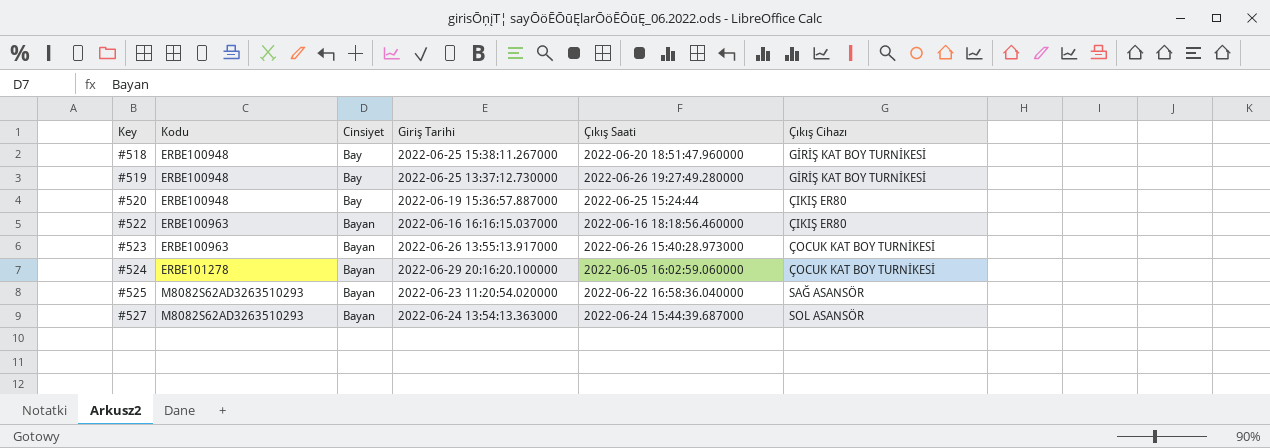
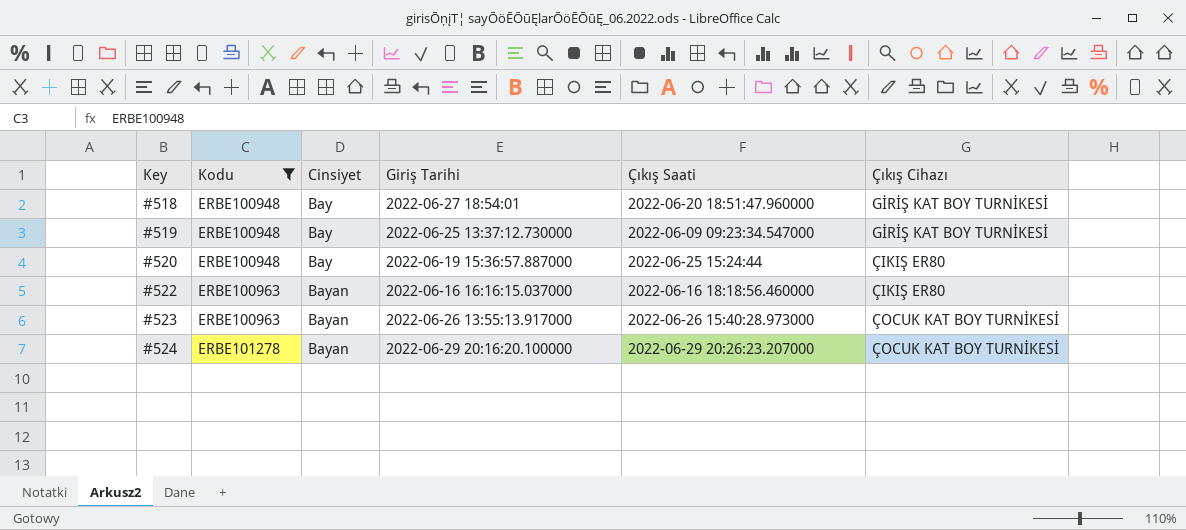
filter: none -> Kodu != M8082S62AD3263510293
#518 | Giriş Tarihi: 2022-06-25 15:38:11.267000 -> 2022-06-27 18:54:01
#519 | Çıkış Saati: 2022-06-26 19:27:49.280000 -> 2022-06-09 09:23:34.547000
#524 | Çıkış Saati: 2022-06-05 16:02:59.060000 -> 2022-06-29 20:26:23.207000

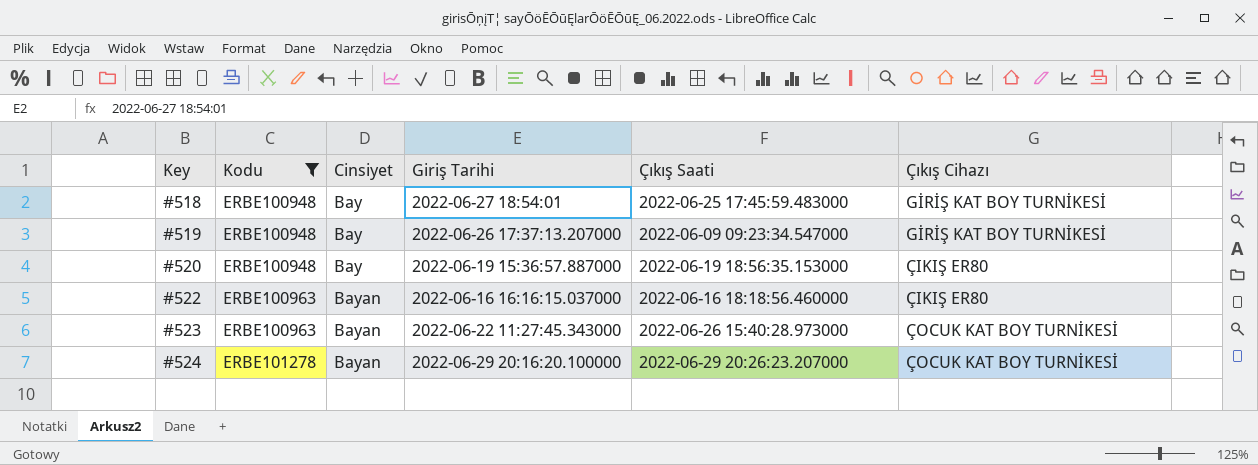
#518 | Çıkış Saati: 2022-06-20 18:51:47.960000 -> 2022-06-25 17:45:59.483000
#519 | Giriş Tarihi: 2022-06-25 13:37:12.730000 -> 2022-06-26 17:37:13.207000
#520 | Çıkış Saati: 2022-06-25 15:24:44 -> 2022-06-19 18:56:35.153000
#523 | Giriş Tarihi: 2022-06-26 13:55:13.917000 -> 2022-06-22 11:27:45.343000

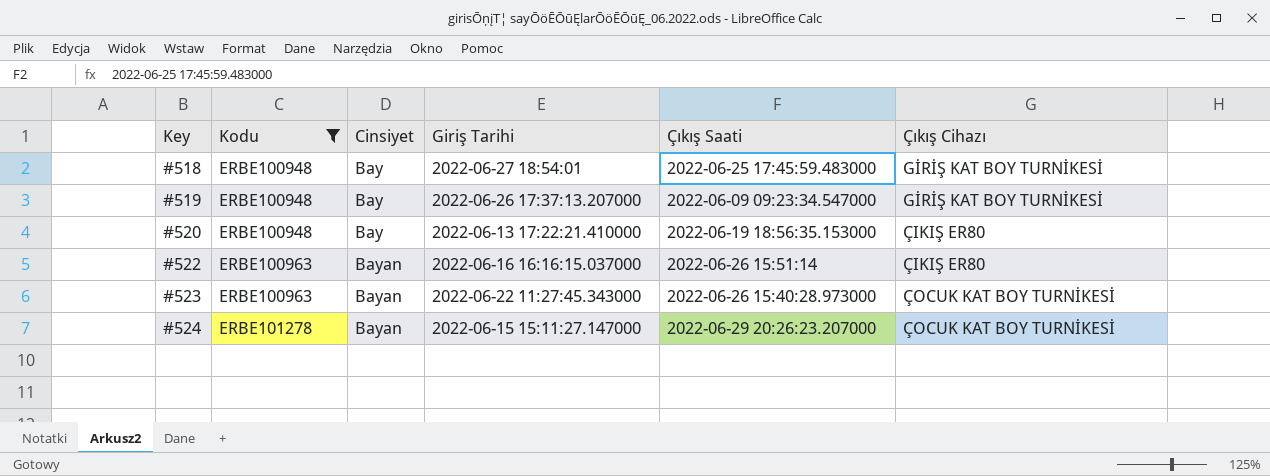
#520 | Giriş Tarihi: 2022-06-19 15:36:57.887000 -> 2022-06-13 17:22:21.410000
#522 | Çıkış Saati: 2022-06-16 18:18:56.460000 -> 2022-06-26 15:51:14
#524 | Giriş Tarihi: 2022-06-29 20:16:20.100000 -> 2022-06-15 15:11:27.147000

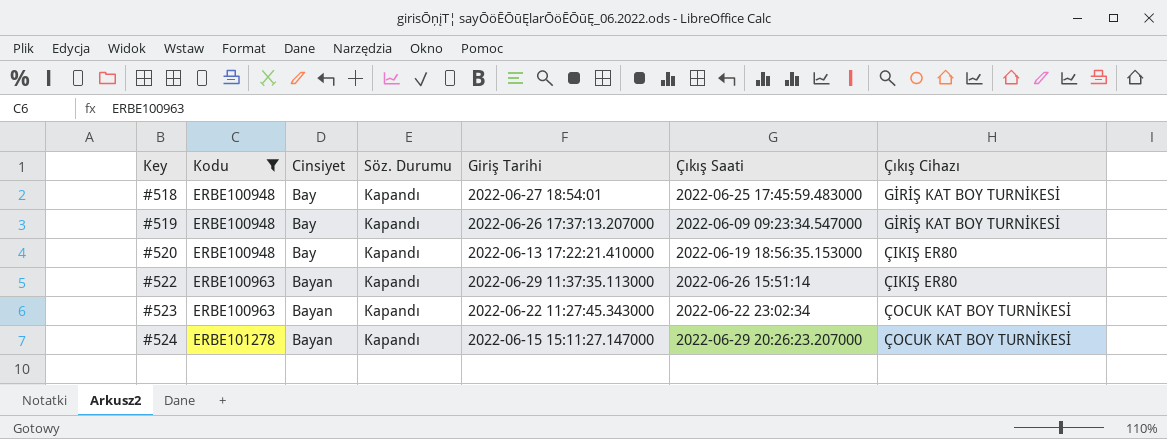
column Söz. Durumu | position: none -> 4
#522 | Giriş Tarihi: 2022-06-16 16:16:15.037000 -> 2022-06-29 11:37:35.113000
#523 | Çıkış Saati: 2022-06-26 15:40:28.973000 -> 2022-06-22 23:02:34

